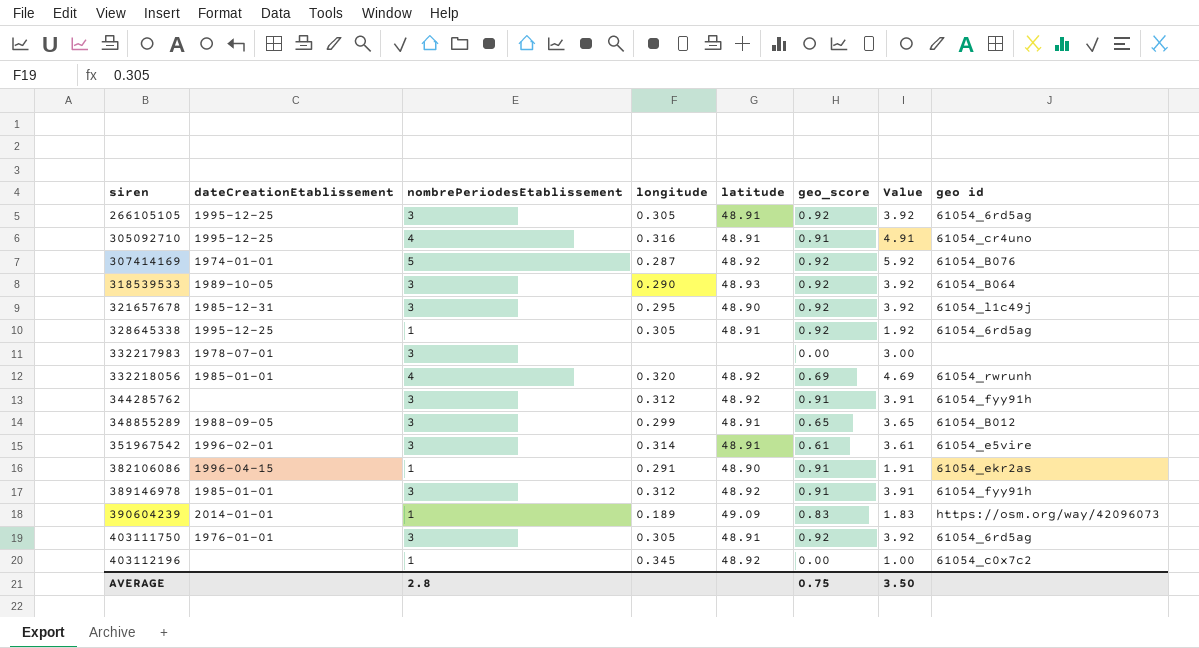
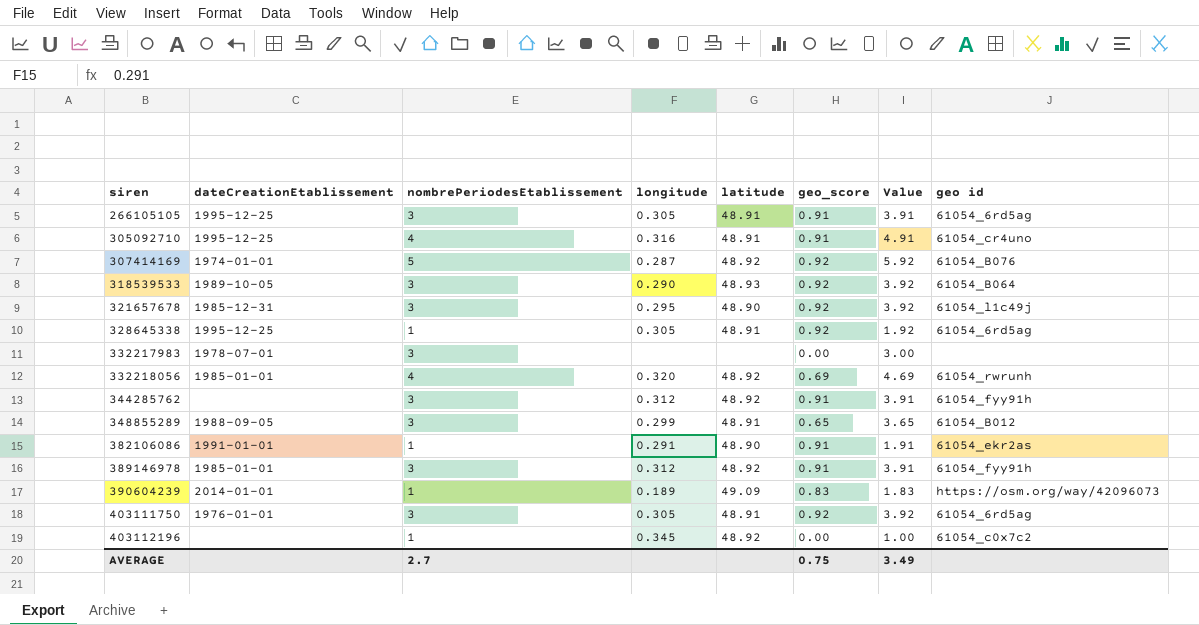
row 351967542: 1996-02-01 | 3 | 0.314 | 48.91 | 0.61 | 3.61 | 61054_e5vire -> none
266105105 | geo_score: 0.92 -> 0.91
266105105 | Value: 3.92 -> 3.91
382106086 | dateCreationEtablissement: 1996-04-15 -> 1991-01-01
AVERAGE | nombrePeriodesEtablissement: 2.8 -> 2.7
AVERAGE | Value: 3.50 -> 3.49

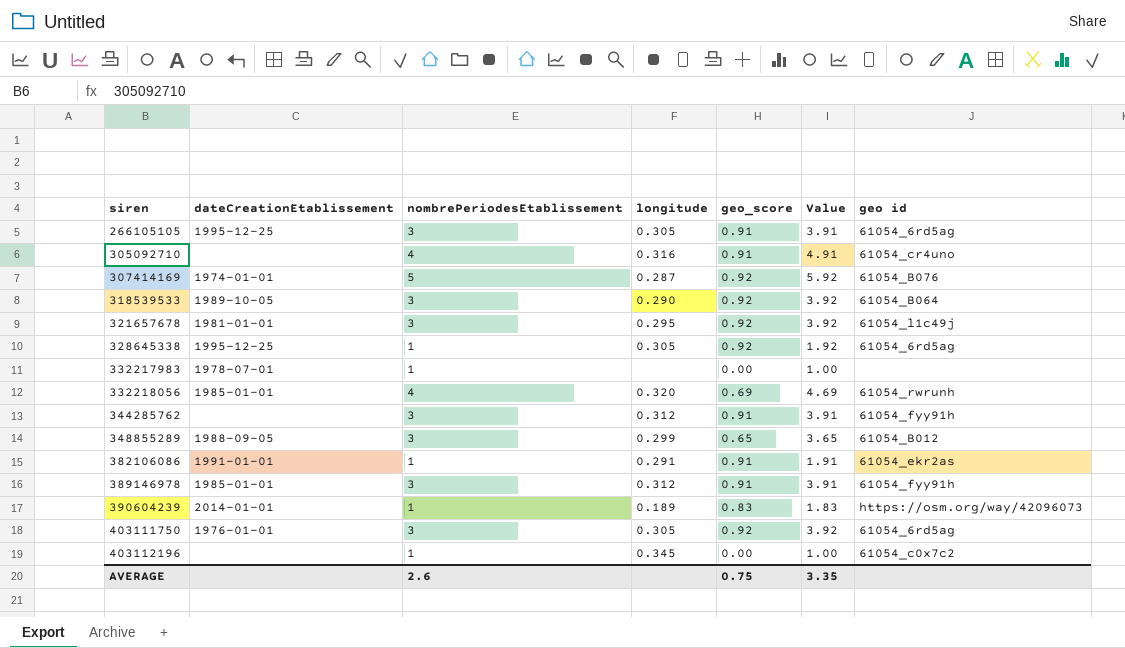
column latitude | position: 5 -> none
305092710 | dateCreationEtablissement: 1995-12-25 -> none
321657678 | dateCreationEtablissement: 1985-12-31 -> 1981-01-01
332217983 | nombrePeriodesEtablissement: 3 -> 1
332217983 | Value: 3.00 -> 1.00
AVERAGE | nombrePeriodesEtablissement: 2.7 -> 2.6
AVERAGE | Value: 3.49 -> 3.35

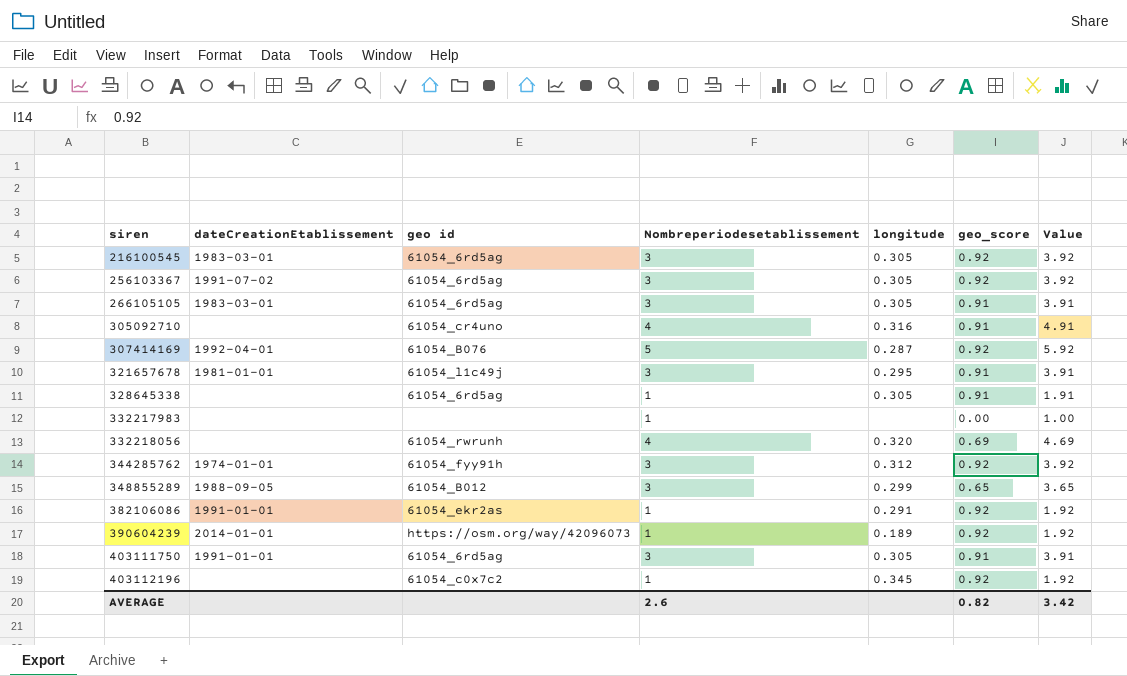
column geo id | position: 7 -> 3
column name: nombrePeriodesEtablissement -> Nombreperiodesetablissement
row 318539533: 1989-10-05 | 3 | 0.290 | 0.92 | 3.92 | 61054_B064 -> none
row 389146978: 1985-01-01 | 3 | 0.312 | 0.91 | 3.91 | 61054_fyy91h -> none
row 216100545: none -> 1983-03-01 | 61054_6rd5ag | 3 | 0.305 | 0.92 | 3.92
row 256103367: none -> 1991-07-02 | 61054_6rd5ag | 3 | 0.305 | 0.92 | 3.92
266105105 | dateCreationEtablissement: 1995-12-25 -> 1983-03-01
307414169 | dateCreationEtablissement: 1974-01-01 -> 1992-04-01
321657678 | geo_score: 0.92 -> 0.91
321657678 | Value: 3.92 -> 3.91
328645338 | dateCreationEtablissement: 1995-12-25 -> none
328645338 | geo_score: 0.92 -> 0.91
328645338 | Value: 1.92 -> 1.91
332217983 | dateCreationEtablissement: 1978-07-01 -> none
332218056 | dateCreationEtablissement: 1985-01-01 -> none
344285762 | dateCreationEtablissement: none -> 1974-01-01
344285762 | geo_score: 0.91 -> 0.92
344285762 | Value: 3.91 -> 3.92
382106086 | geo_score: 0.91 -> 0.92
382106086 | Value: 1.91 -> 1.92
390604239 | geo_score: 0.83 -> 0.92
390604239 | Value: 1.83 -> 1.92
403111750 | dateCreationEtablissement: 1976-01-01 -> 1991-01-01
403111750 | geo_score: 0.92 -> 0.91
403111750 | Value: 3.92 -> 3.91
403112196 | geo_score: 0.00 -> 0.92
403112196 | Value: 1.00 -> 1.92
AVERAGE | geo_score: 0.75 -> 0.82
AVERAGE | Value: 3.35 -> 3.42

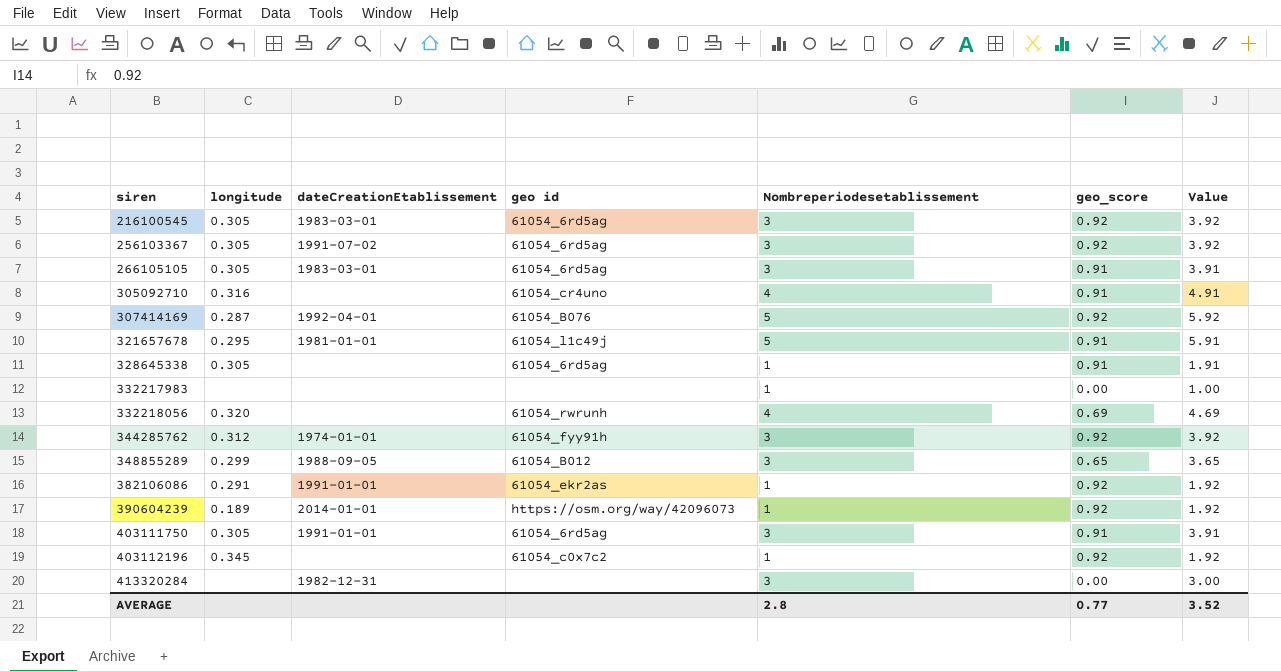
column longitude | position: 5 -> 2
321657678 | Nombreperiodesetablissement: 3 -> 5
321657678 | Value: 3.91 -> 5.91
row 413320284: none -> none | 1982-12-31 | none | 3 | 0.00 | 3.00
AVERAGE | Nombreperiodesetablissement: 2.6 -> 2.8
AVERAGE | geo_score: 0.82 -> 0.77
AVERAGE | Value: 3.42 -> 3.52

